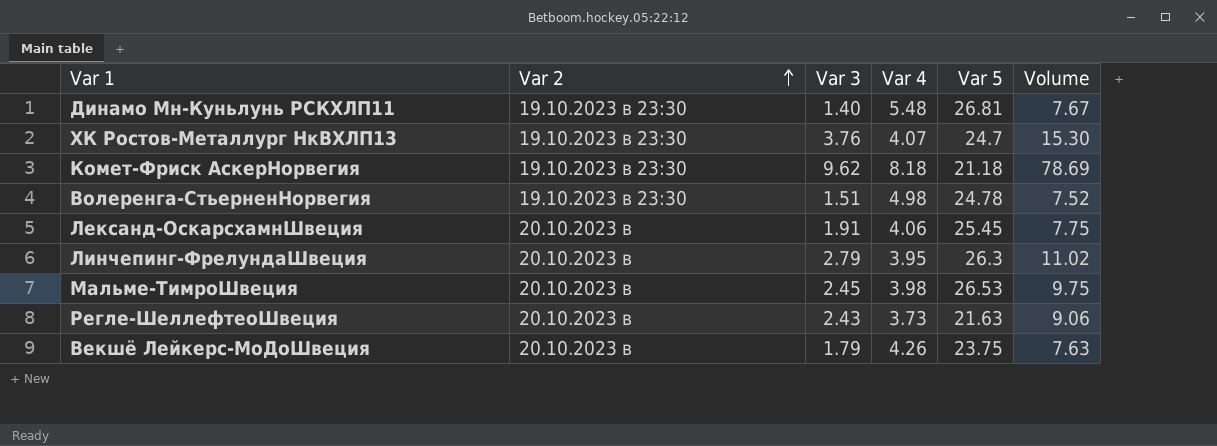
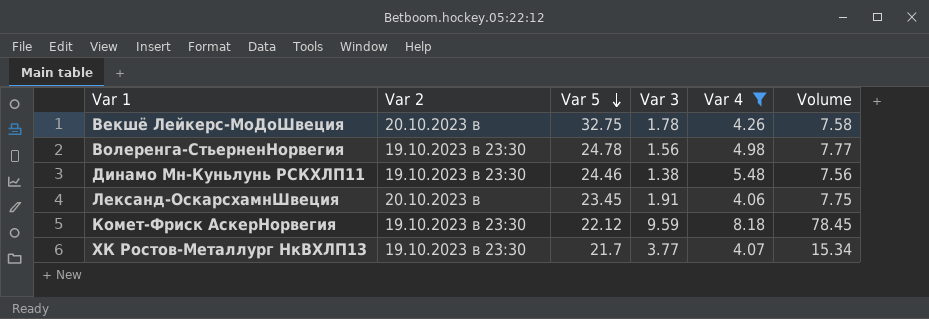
filter: none -> Var 4 >= 4.06
row order: Var 2 ascending -> Var 5 descending
column Var 5 | position: 5 -> 3
Векшё Лейкерс-МоДоШвеция | Var 5: 23.75 -> 32.75
Векшё Лейкерс-МоДоШвеция | Var 3: 1.79 -> 1.78
Векшё Лейкерс-МоДоШвеция | Volume: 7.63 -> 7.58
Волеренга-СтьерненНорвегия | Var 3: 1.51 -> 1.56
Волеренга-СтьерненНорвегия | Volume: 7.52 -> 7.77
Динамо Мн-Куньлунь РСКХЛП11 | Var 5: 26.81 -> 24.46
Динамо Мн-Куньлунь РСКХЛП11 | Var 3: 1.40 -> 1.38
Динамо Мн-Куньлунь РСКХЛП11 | Volume: 7.67 -> 7.56
Лександ-ОскарсхамнШвеция | Var 5: 25.45 -> 23.45
Комет-Фриск АскерНорвегия | Var 5: 21.18 -> 22.12
Комет-Фриск АскерНорвегия | Var 3: 9.62 -> 9.59
Комет-Фриск АскерНорвегия | Volume: 78.69 -> 78.45
ХК Ростов-Металлург НкВХЛП13 | Var 5: 24.7 -> 21.7
ХК Ростов-Металлург НкВХЛП13 | Var 3: 3.76 -> 3.77
ХК Ростов-Металлург НкВХЛП13 | Volume: 15.30 -> 15.34

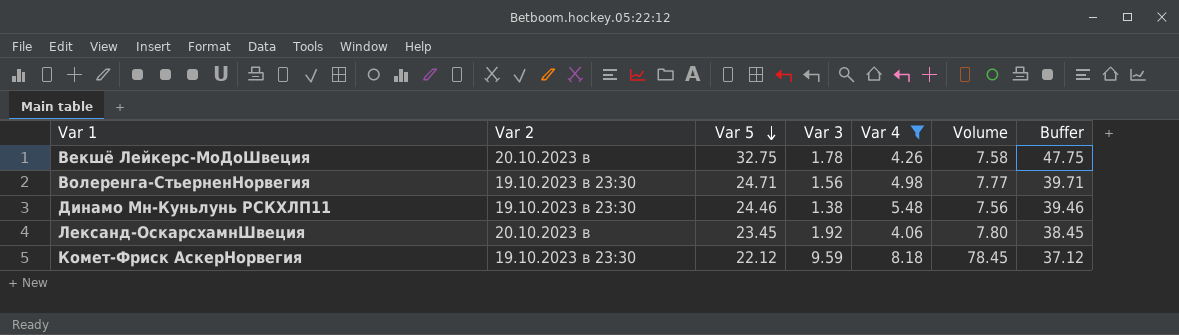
column Buffer | formula: none -> [Var 5] + 15
row ХК Ростов-Металлург НкВХЛП13: 19.10.2023 в 23:30 | 21.7 | 3.77 | 4.07 | 15.34 -> none
Волеренга-СтьерненНорвегия | Var 5: 24.78 -> 24.71
Лександ-ОскарсхамнШвеция | Var 3: 1.91 -> 1.92
Лександ-ОскарсхамнШвеция | Volume: 7.75 -> 7.80

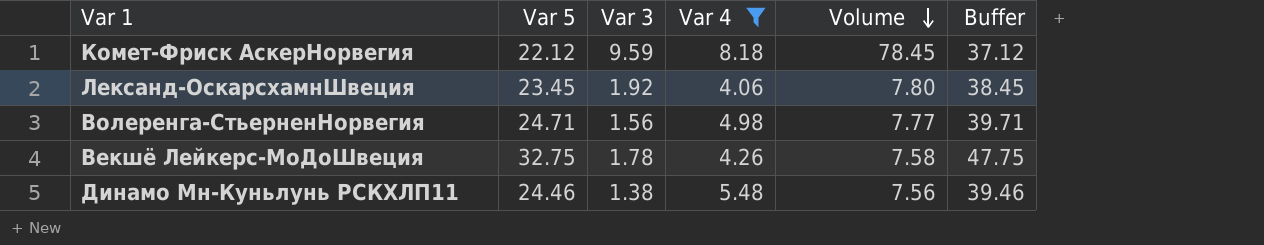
row order: Var 5 descending -> Volume descending
column Var 2 | position: 2 -> none

